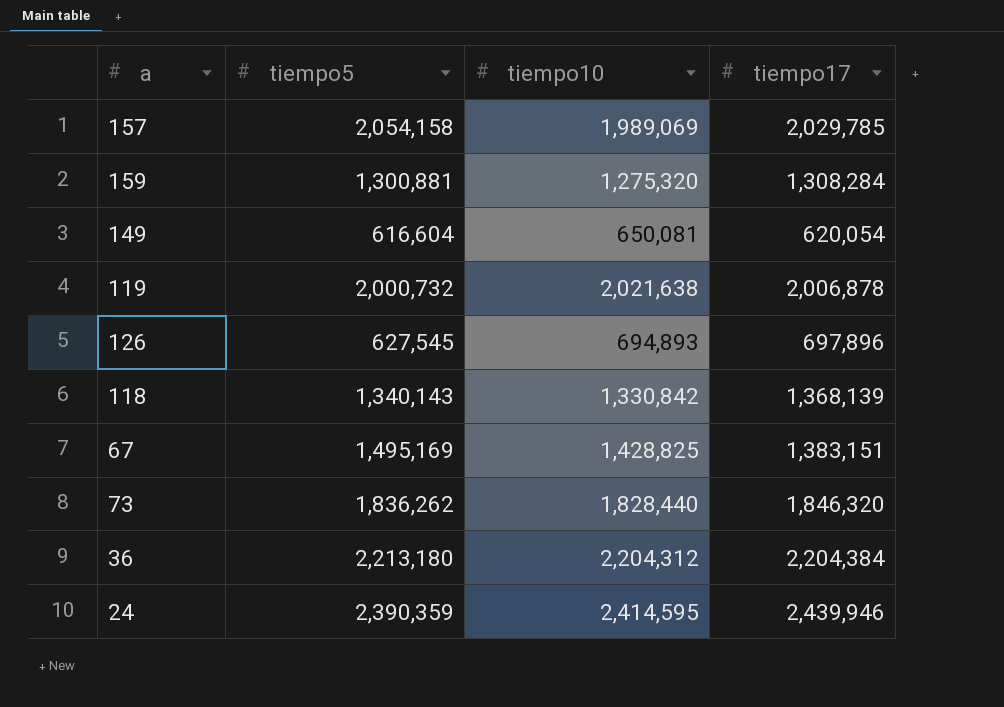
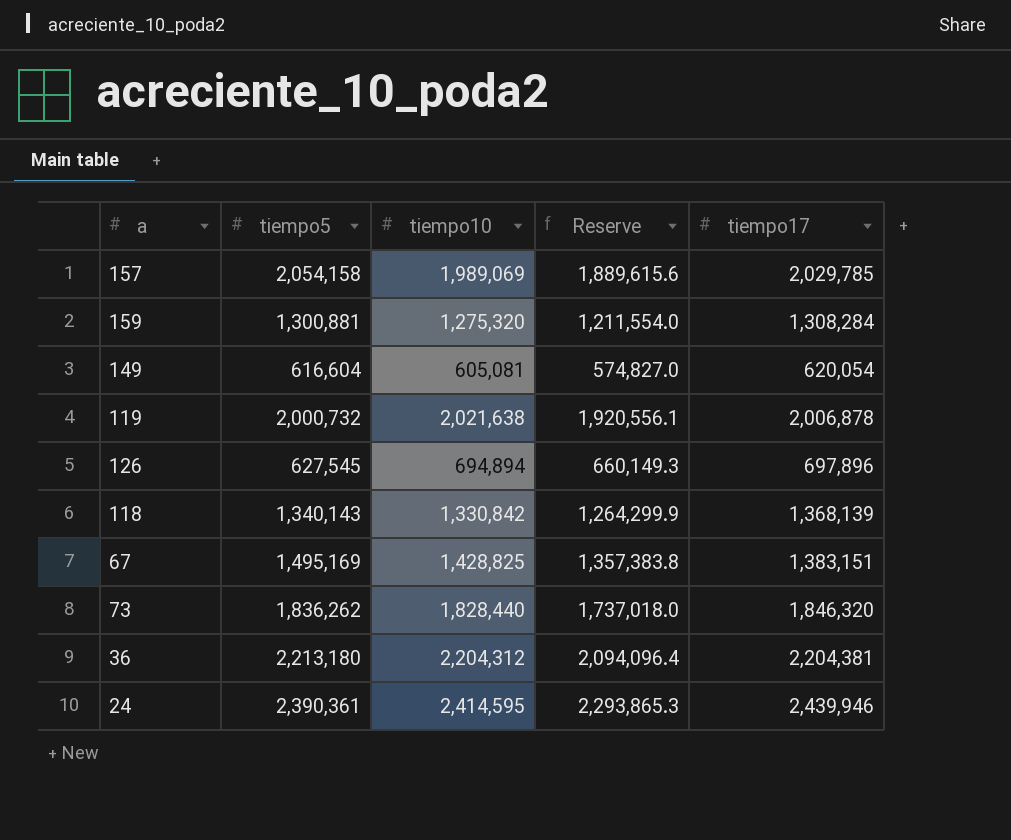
column Reserve | formula: none -> [tiempo10] * 0.95
149 | tiempo10: 650,081 -> 605,081
126 | tiempo10: 694,893 -> 694,894
36 | tiempo17: 2,204,384 -> 2,204,381
24 | tiempo5: 2,390,359 -> 2,390,361

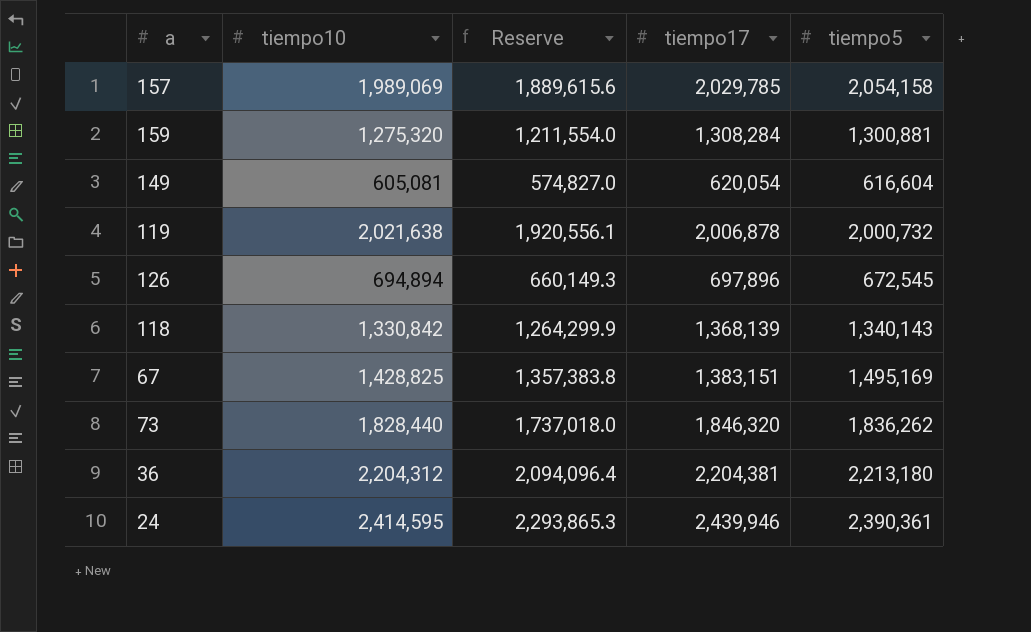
column tiempo5 | position: 2 -> 5
126 | tiempo5: 627,545 -> 672,545

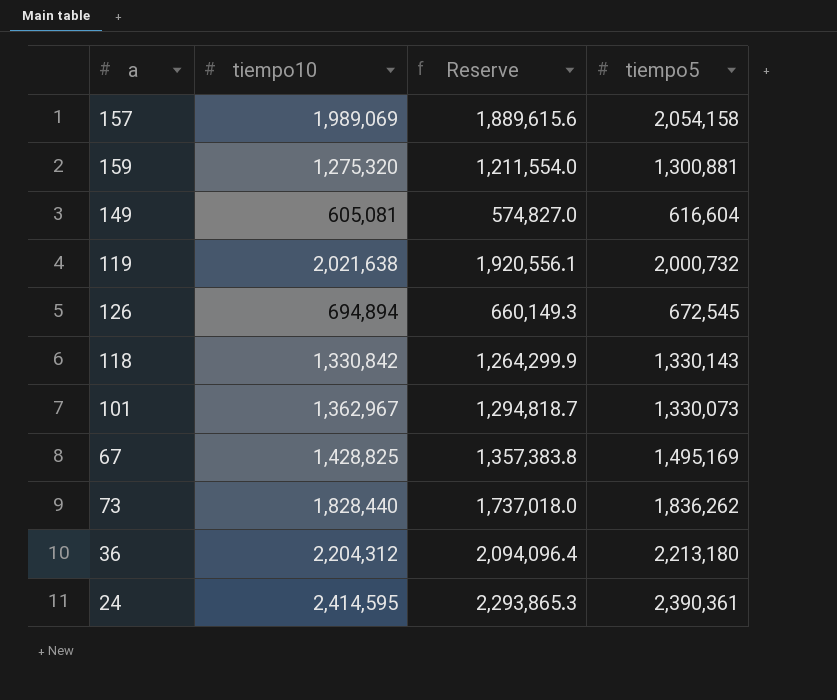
column tiempo17 | position: 4 -> none
118 | tiempo5: 1,340,143 -> 1,330,143
row 101: none -> 1,362,967 | 1,294,818.7 | 1,330,073

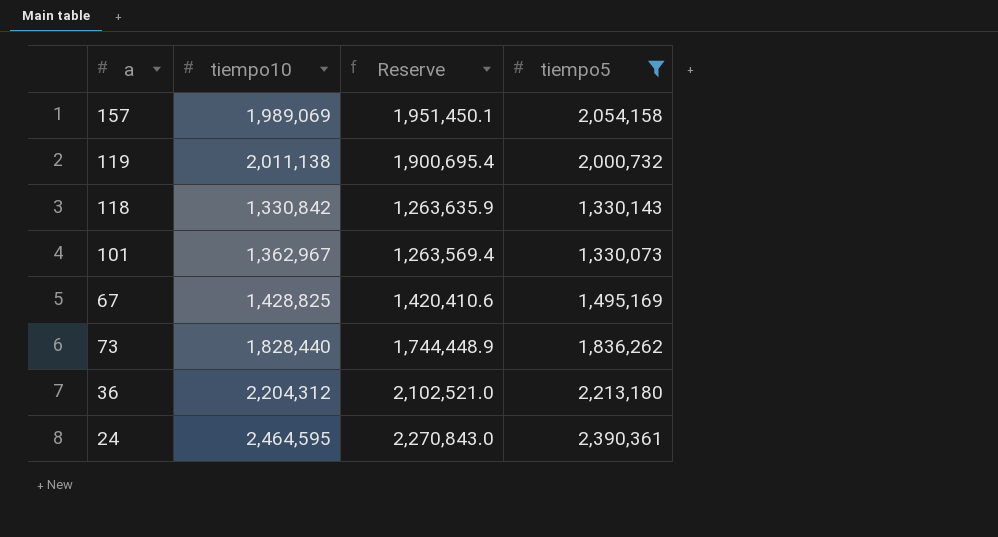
filter: none -> tiempo5 >= 1,330,073
column Reserve | formula: [tiempo10] * 0.95 -> [tiempo5] * 0.95
119 | tiempo10: 2,021,638 -> 2,011,138
24 | tiempo10: 2,414,595 -> 2,464,595

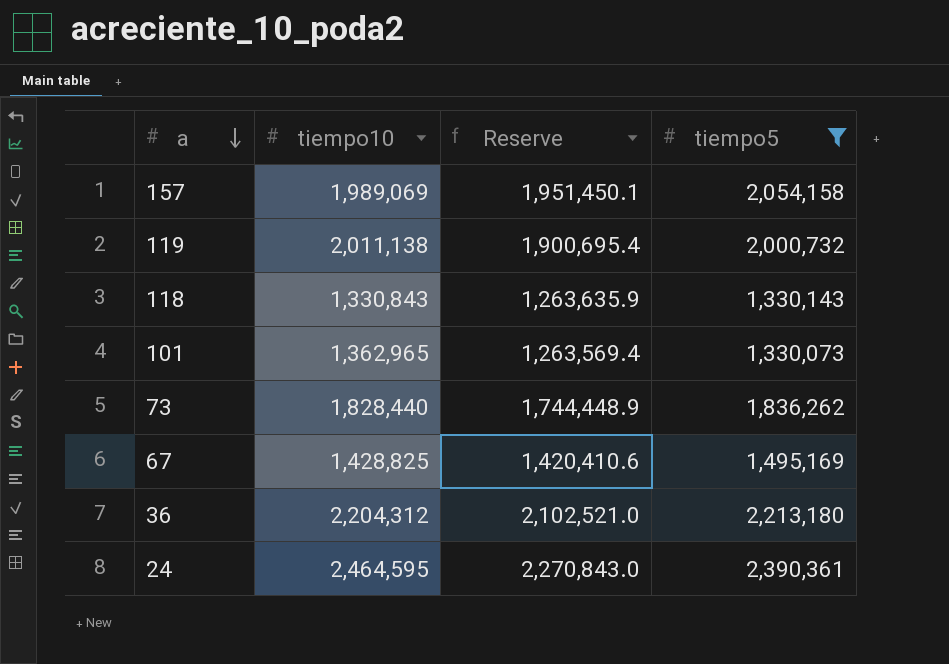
row order: none -> a descending
118 | tiempo10: 1,330,842 -> 1,330,843
101 | tiempo10: 1,362,967 -> 1,362,965

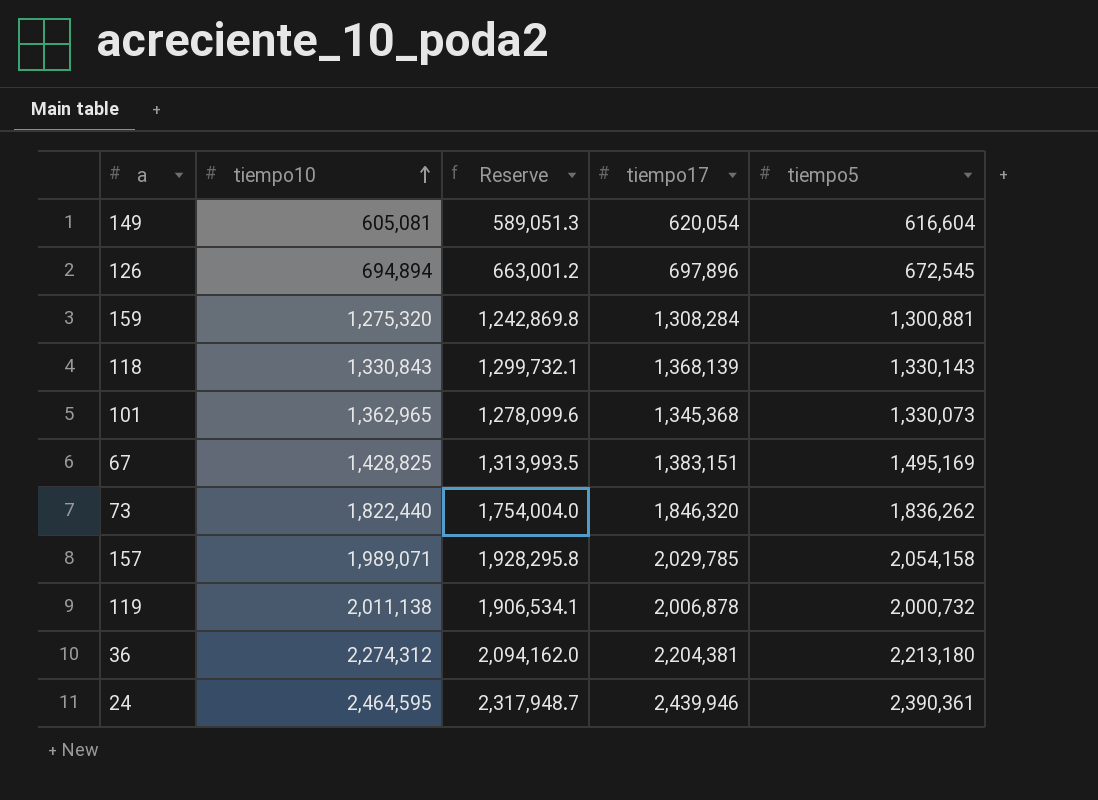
filter: tiempo5 >= 1,330,073 -> none
row order: a descending -> tiempo10 ascending
column Reserve | formula: [tiempo5] * 0.95 -> [tiempo17] * 0.95
column tiempo17 | position: none -> 4
73 | tiempo10: 1,828,440 -> 1,822,440
157 | tiempo10: 1,989,069 -> 1,989,071
36 | tiempo10: 2,204,312 -> 2,274,312

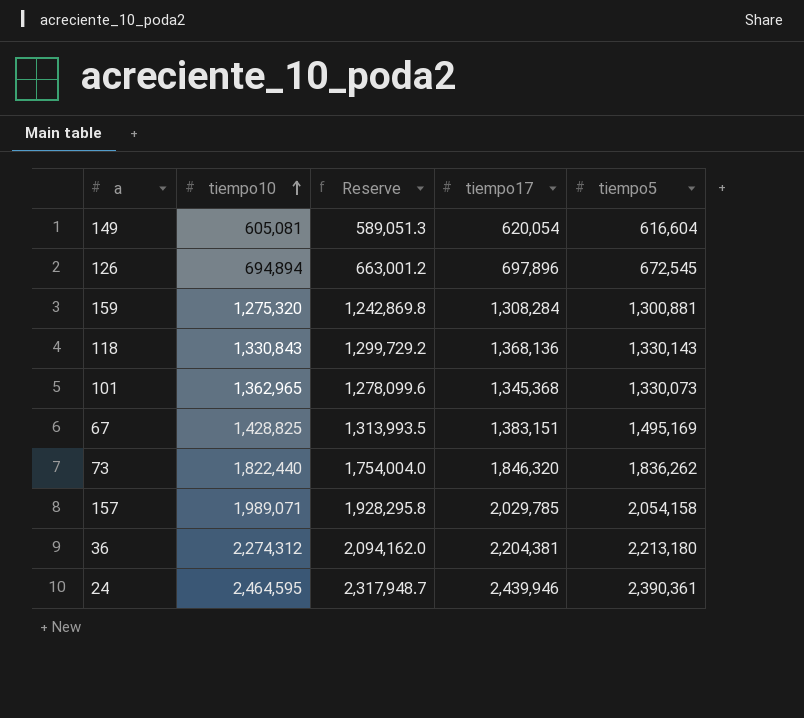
row 119: 2,011,138 | 1,906,534.1 | 2,006,878 | 2,000,732 -> none
118 | Reserve: 1,299,732.1 -> 1,299,729.2
118 | tiempo17: 1,368,139 -> 1,368,136

